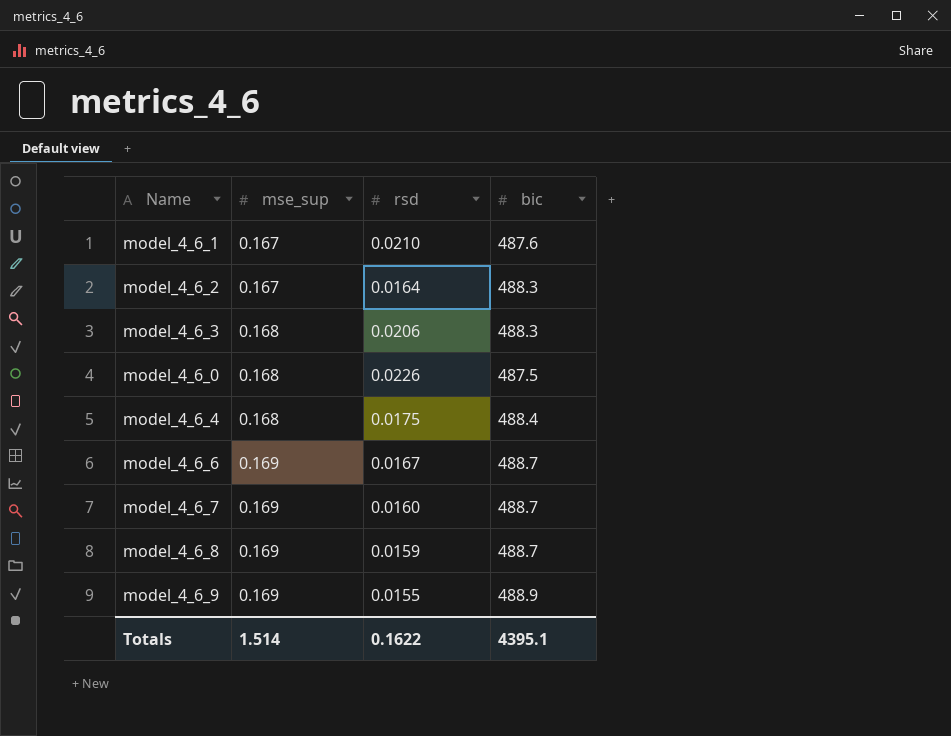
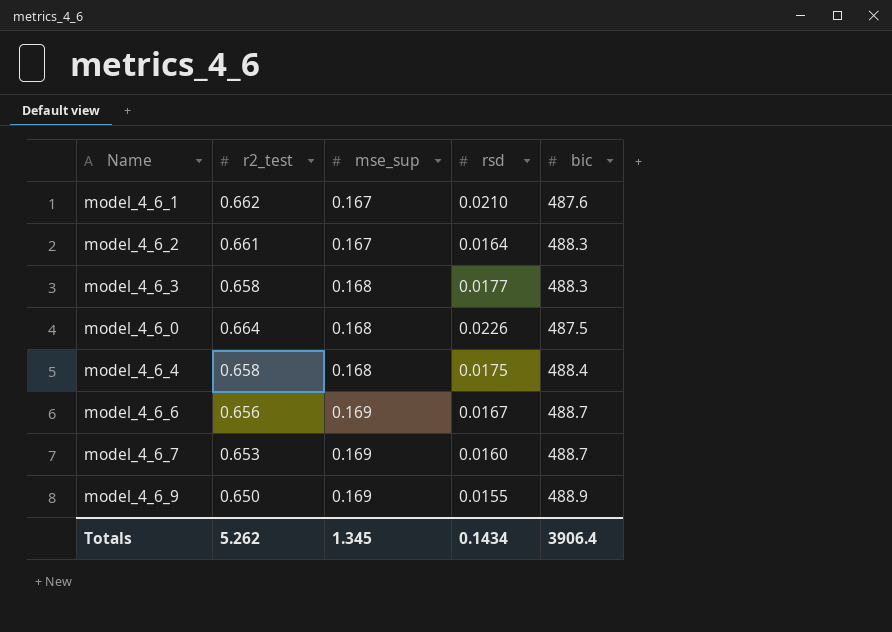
column r2_test | position: none -> 2
row model_4_6_8: 0.169 | 0.0159 | 488.7 -> none
model_4_6_3 | rsd: 0.0206 -> 0.0177
Totals | mse_sup: 1.514 -> 1.345
Totals | rsd: 0.1622 -> 0.1434
Totals | bic: 4395.1 -> 3906.4

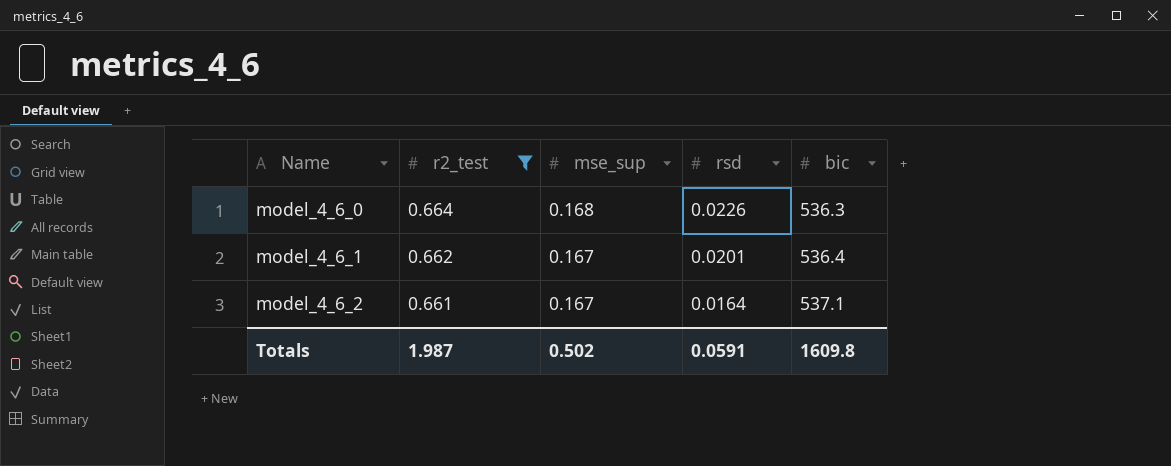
filter: none -> r2_test >= 0.661
row order: mse_sup ascending -> Name ascending
model_4_6_0 | bic: 487.5 -> 536.3
model_4_6_1 | rsd: 0.0210 -> 0.0201
model_4_6_1 | bic: 487.6 -> 536.4
model_4_6_2 | bic: 488.3 -> 537.1
Totals | r2_test: 5.262 -> 1.987
Totals | mse_sup: 1.345 -> 0.502
Totals | rsd: 0.1434 -> 0.0591
Totals | bic: 3906.4 -> 1609.8

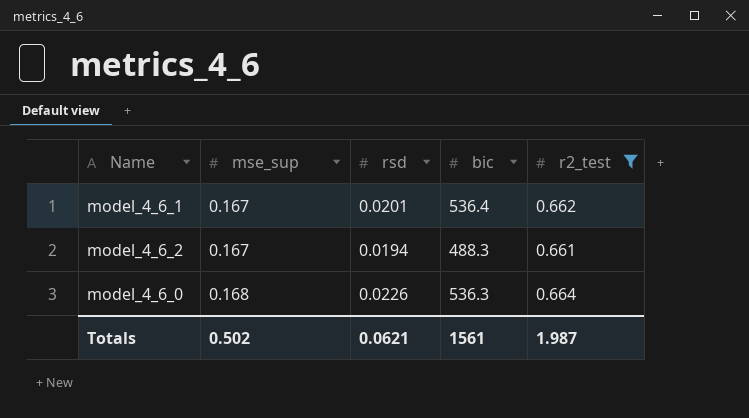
row order: Name ascending -> mse_sup ascending
column r2_test | position: 2 -> 5
model_4_6_2 | rsd: 0.0164 -> 0.0194
model_4_6_2 | bic: 537.1 -> 488.3
Totals | rsd: 0.0591 -> 0.0621
Totals | bic: 1609.8 -> 1561

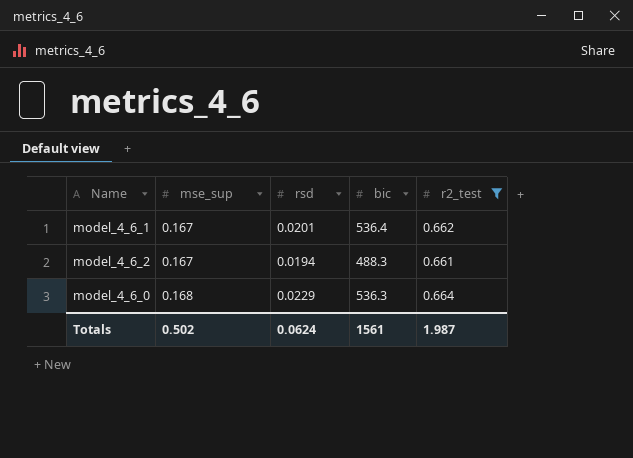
model_4_6_0 | rsd: 0.0226 -> 0.0229
Totals | rsd: 0.0621 -> 0.0624

